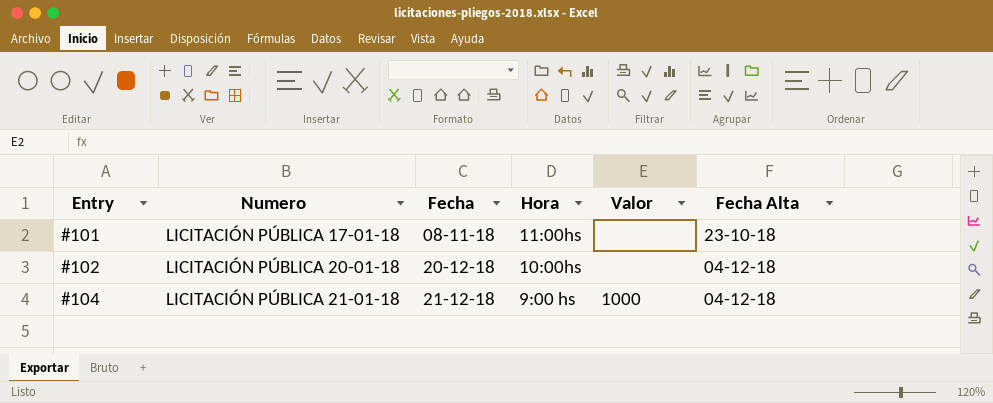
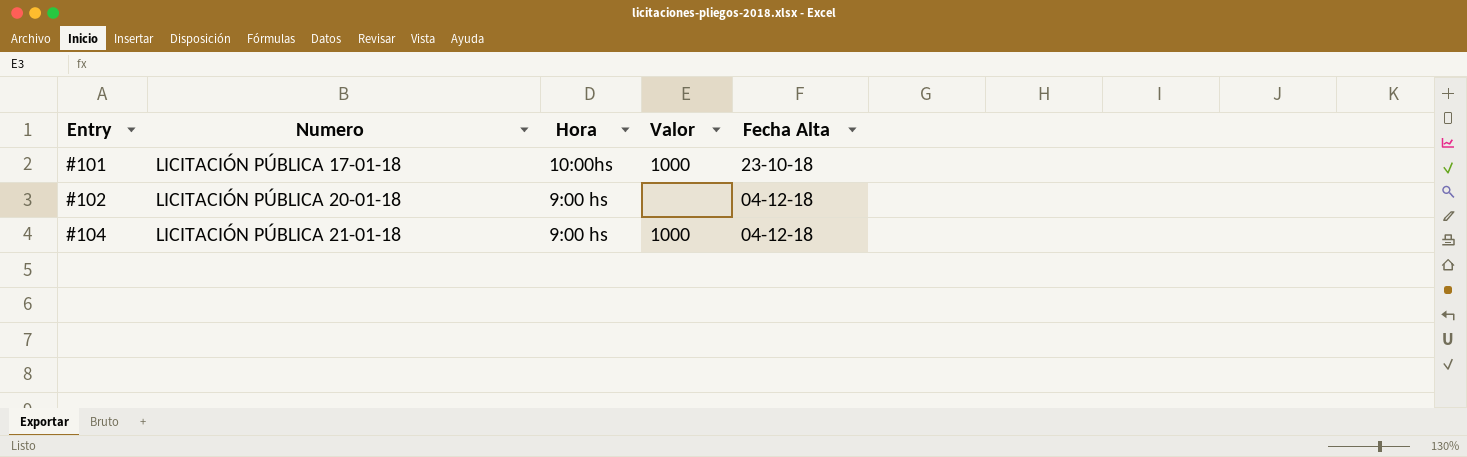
column Fecha | position: 3 -> none
#101 | Hora: 11:00hs -> 10:00hs
#101 | Valor: none -> 1000
#102 | Hora: 10:00hs -> 9:00 hs

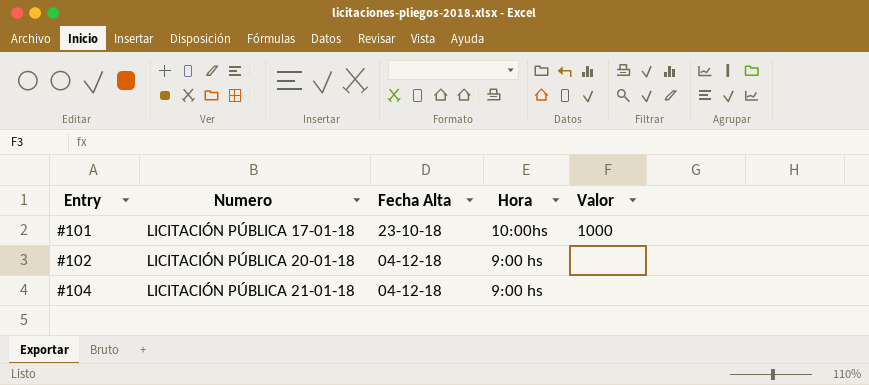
column Fecha Alta | position: 5 -> 3
#104 | Valor: 1000 -> none

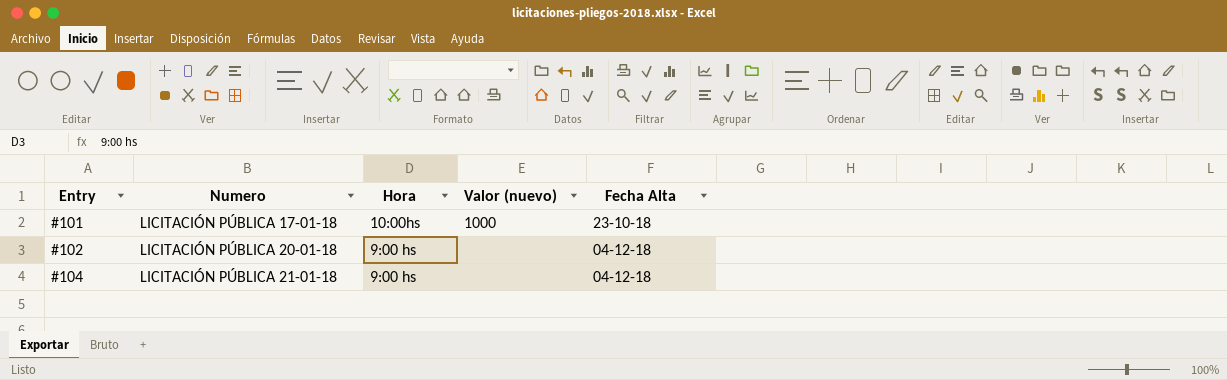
column name: Valor -> Valor (nuevo)
column Fecha Alta | position: 3 -> 5

